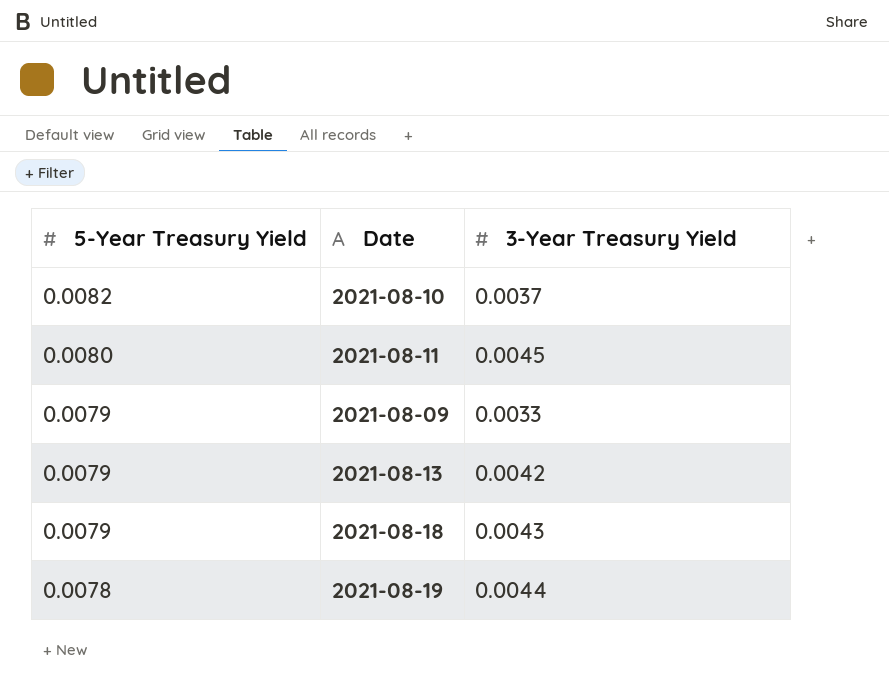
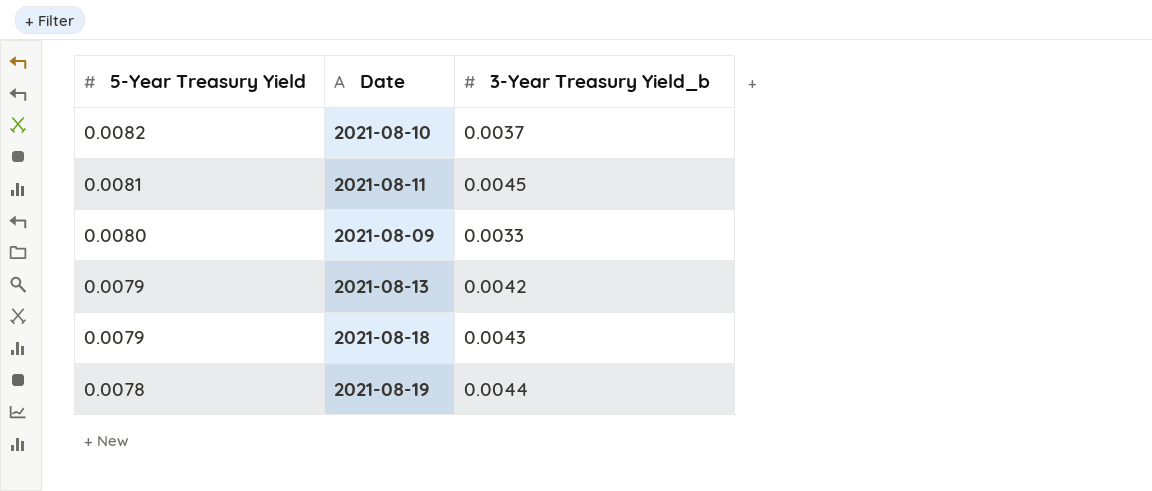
column name: 3-Year Treasury Yield -> 3-Year Treasury Yield_b
2021-08-11 | 5-Year Treasury Yield: 0.0080 -> 0.0081
2021-08-09 | 5-Year Treasury Yield: 0.0079 -> 0.0080

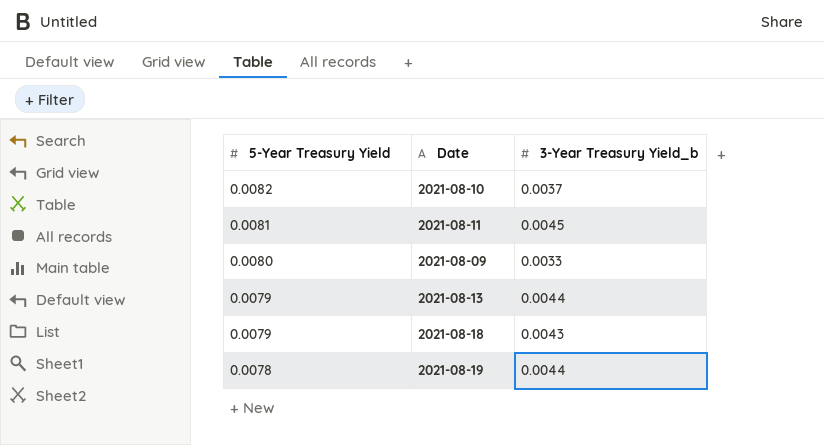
2021-08-13 | 3-Year Treasury Yield_b: 0.0042 -> 0.0044

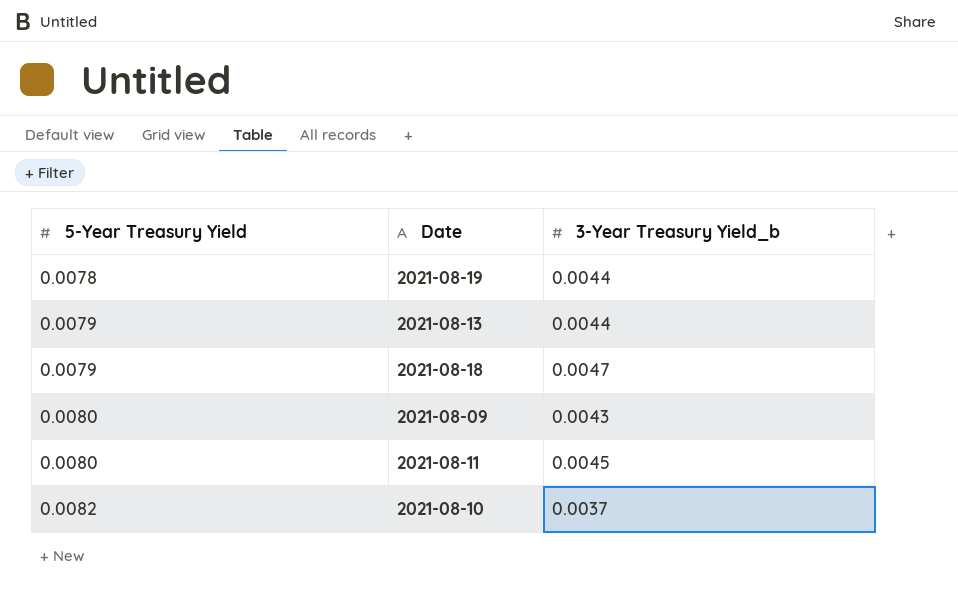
row order: 5-Year Treasury Yield descending -> 5-Year Treasury Yield ascending
2021-08-18 | 3-Year Treasury Yield_b: 0.0043 -> 0.0047
2021-08-09 | 3-Year Treasury Yield_b: 0.0033 -> 0.0043
2021-08-11 | 5-Year Treasury Yield: 0.0081 -> 0.0080

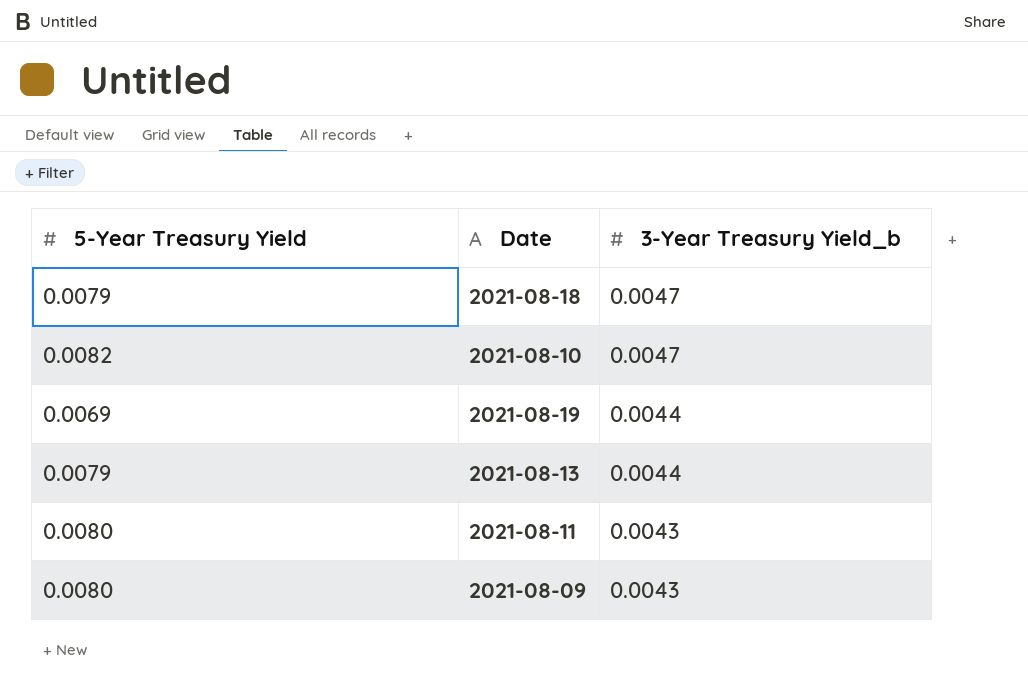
row order: 5-Year Treasury Yield ascending -> 3-Year Treasury Yield_b descending
2021-08-10 | 3-Year Treasury Yield_b: 0.0037 -> 0.0047
2021-08-19 | 5-Year Treasury Yield: 0.0078 -> 0.0069
2021-08-11 | 3-Year Treasury Yield_b: 0.0045 -> 0.0043

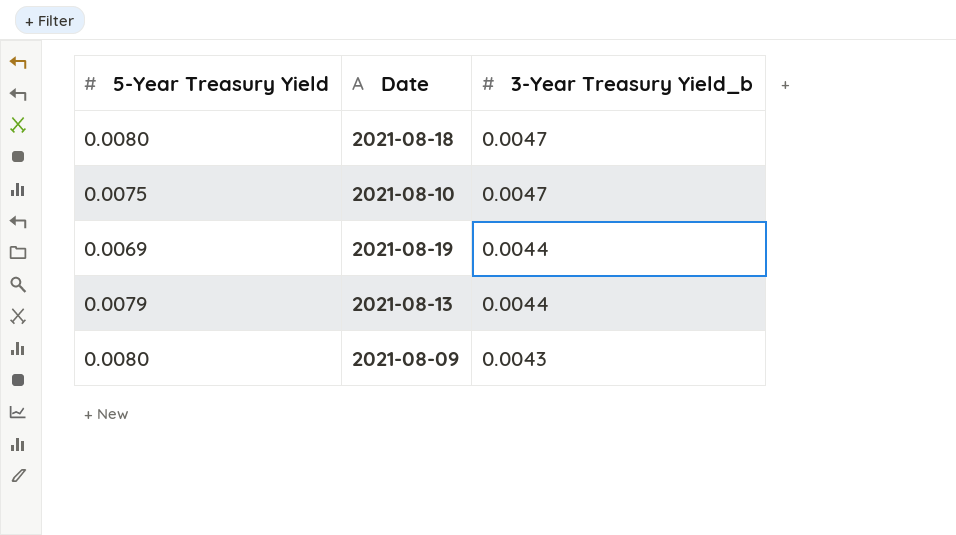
row 2021-08-11: 0.0080 | 0.0043 -> none
2021-08-18 | 5-Year Treasury Yield: 0.0079 -> 0.0080
2021-08-10 | 5-Year Treasury Yield: 0.0082 -> 0.0075

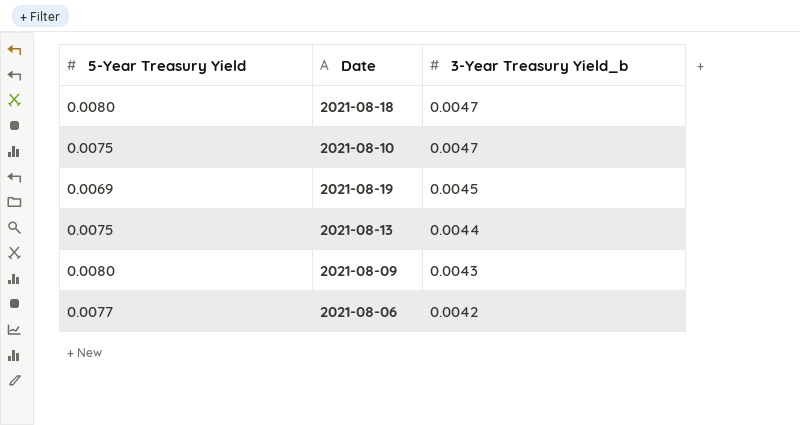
2021-08-19 | 3-Year Treasury Yield_b: 0.0044 -> 0.0045
2021-08-13 | 5-Year Treasury Yield: 0.0079 -> 0.0075
row 2021-08-06: none -> 0.0077 | 0.0042

